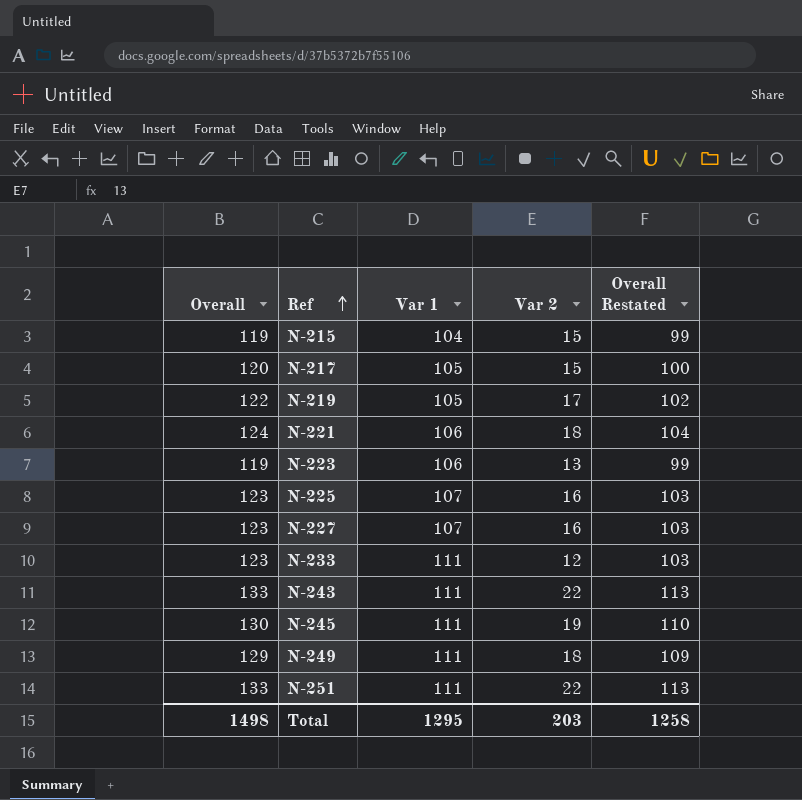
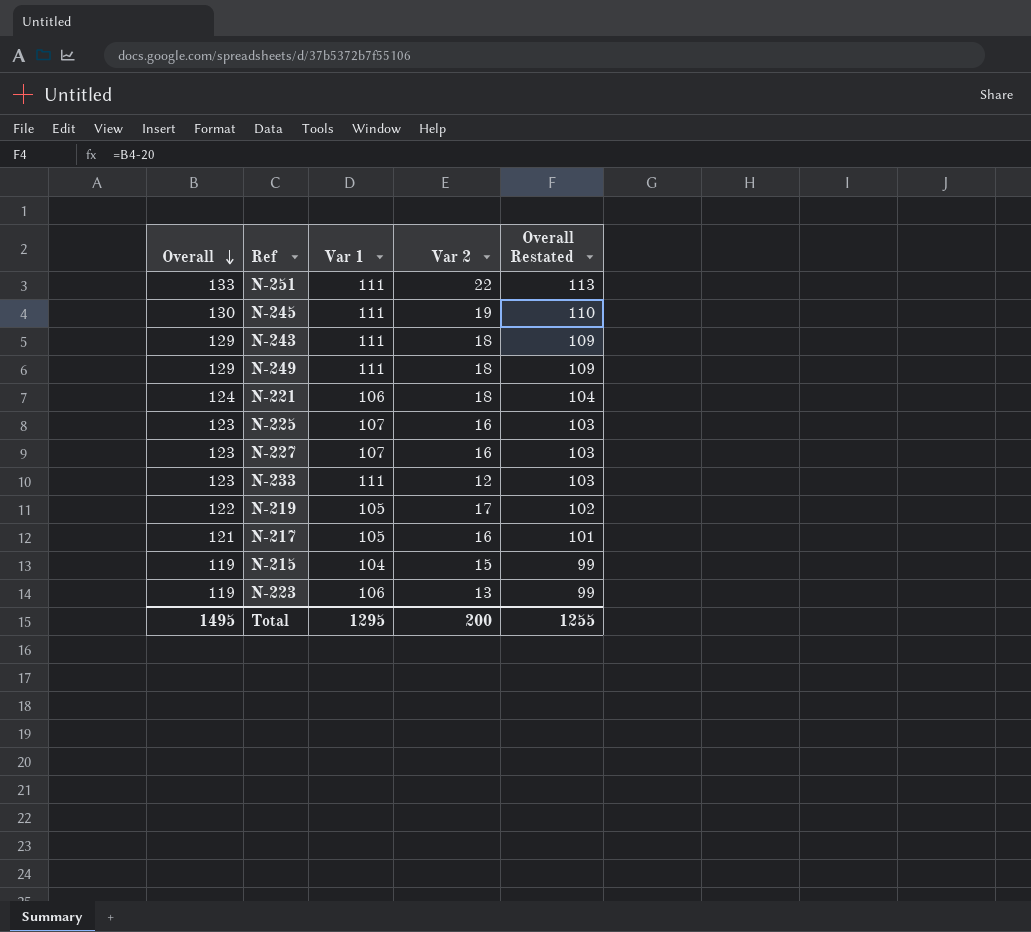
row order: Ref ascending -> Overall descending
N-243 | Overall: 133 -> 129
N-243 | Var 2: 22 -> 18
N-243 | Overall Restated: 113 -> 109
N-217 | Overall: 120 -> 121
N-217 | Var 2: 15 -> 16
N-217 | Overall Restated: 100 -> 101
Total | Overall: 1498 -> 1495
Total | Var 2: 203 -> 200
Total | Overall Restated: 1258 -> 1255

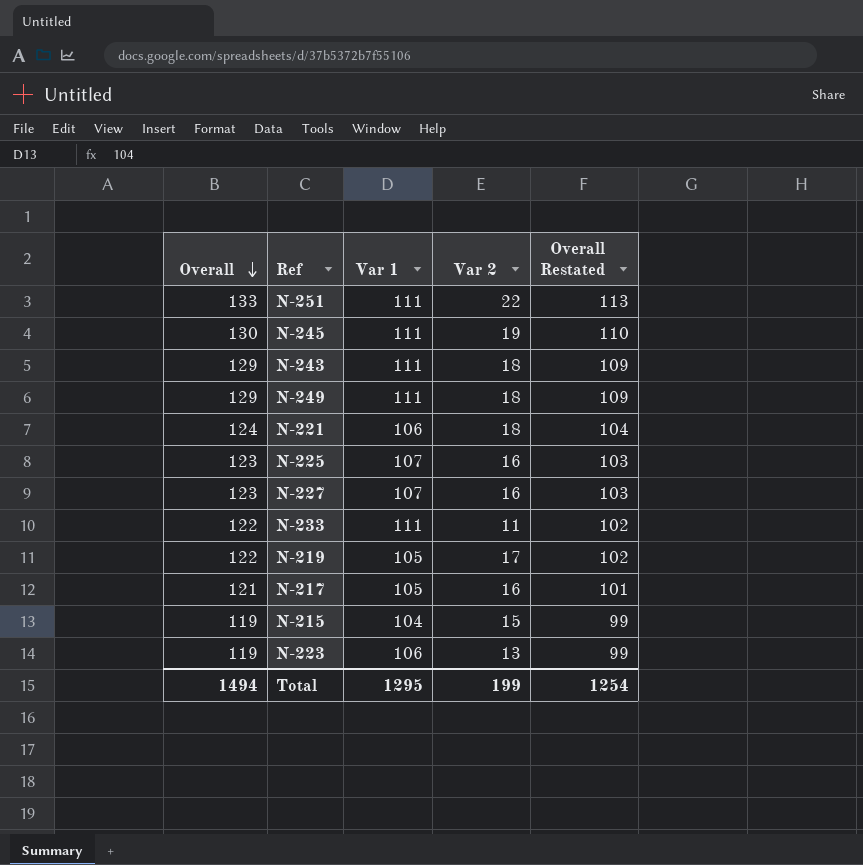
N-233 | Overall: 123 -> 122
N-233 | Var 2: 12 -> 11
N-233 | Overall Restated: 103 -> 102
Total | Overall: 1495 -> 1494
Total | Var 2: 200 -> 199
Total | Overall Restated: 1255 -> 1254

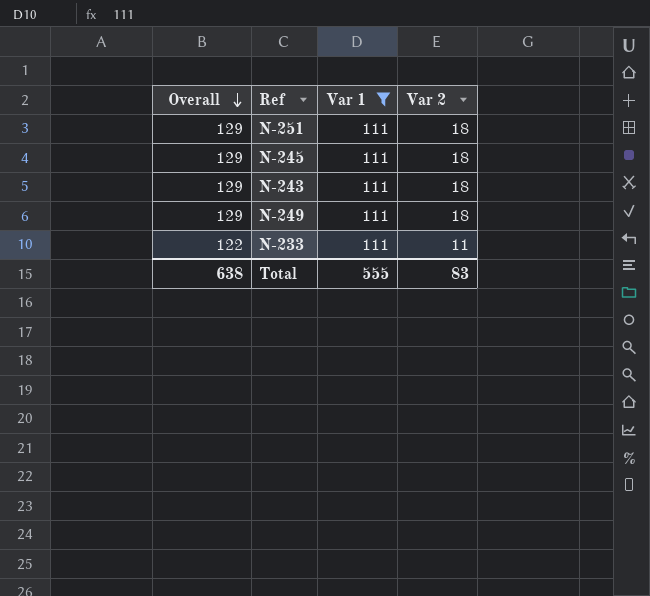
filter: none -> Var 1 = 111
column Overall Restated | formula: [Overall] - 20 -> none
N-251 | Overall: 133 -> 129
N-251 | Var 2: 22 -> 18
N-245 | Overall: 130 -> 129
N-245 | Var 2: 19 -> 18
Total | Overall: 1494 -> 638
Total | Var 1: 1295 -> 555
Total | Var 2: 199 -> 83

